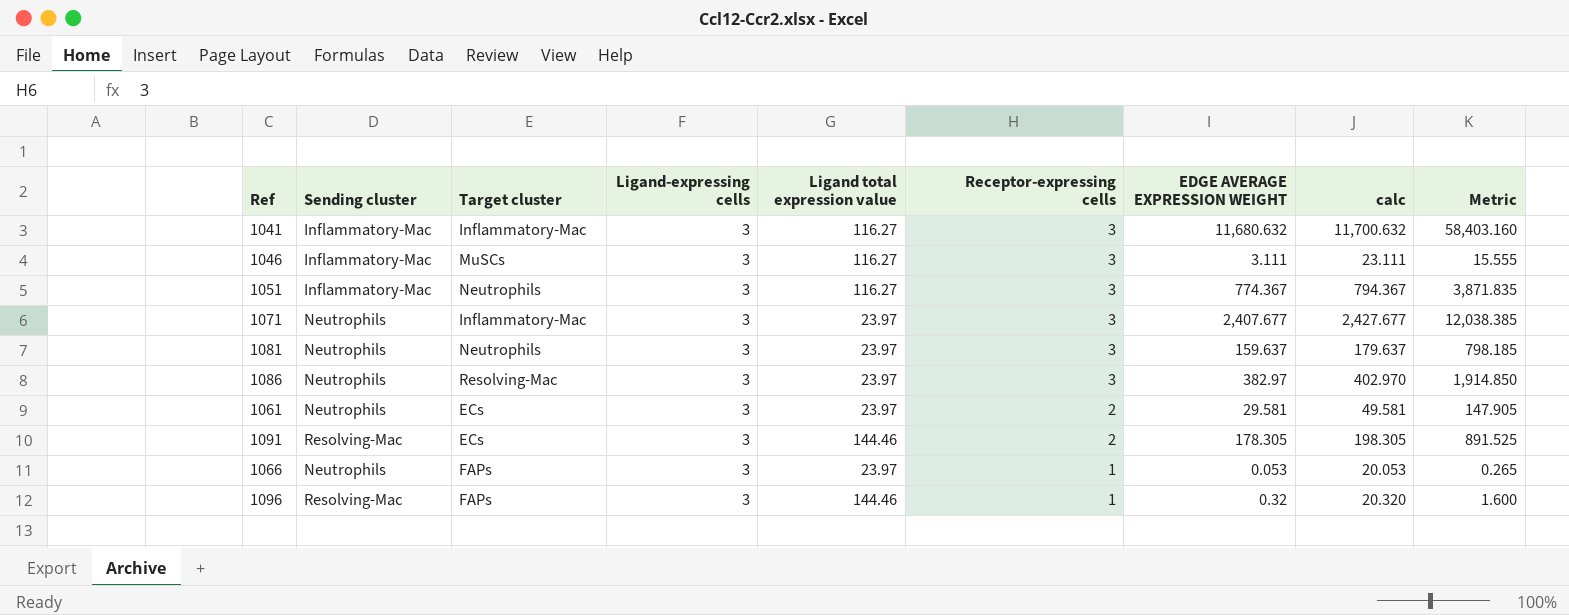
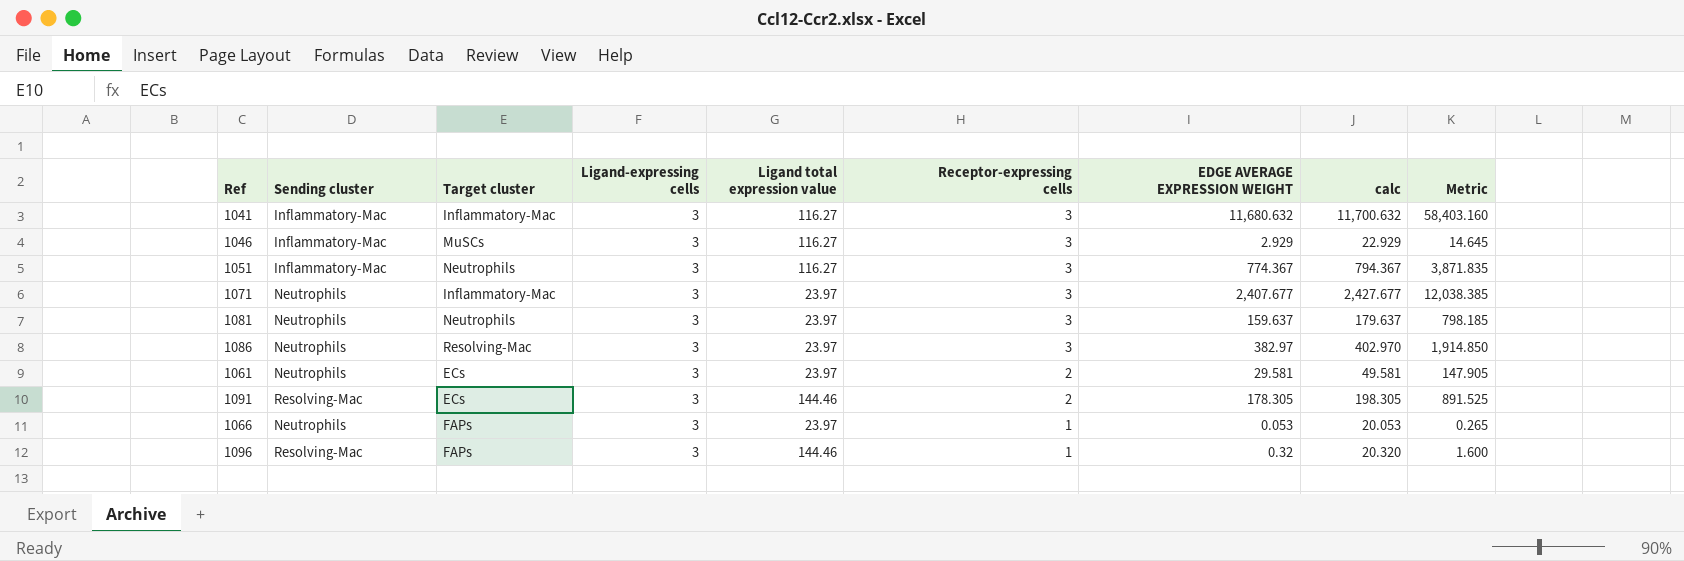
1046 | EDGE AVERAGE EXPRESSION WEIGHT: 3.111 -> 2.929
1046 | calc: 23.111 -> 22.929
1046 | Metric: 15.555 -> 14.645

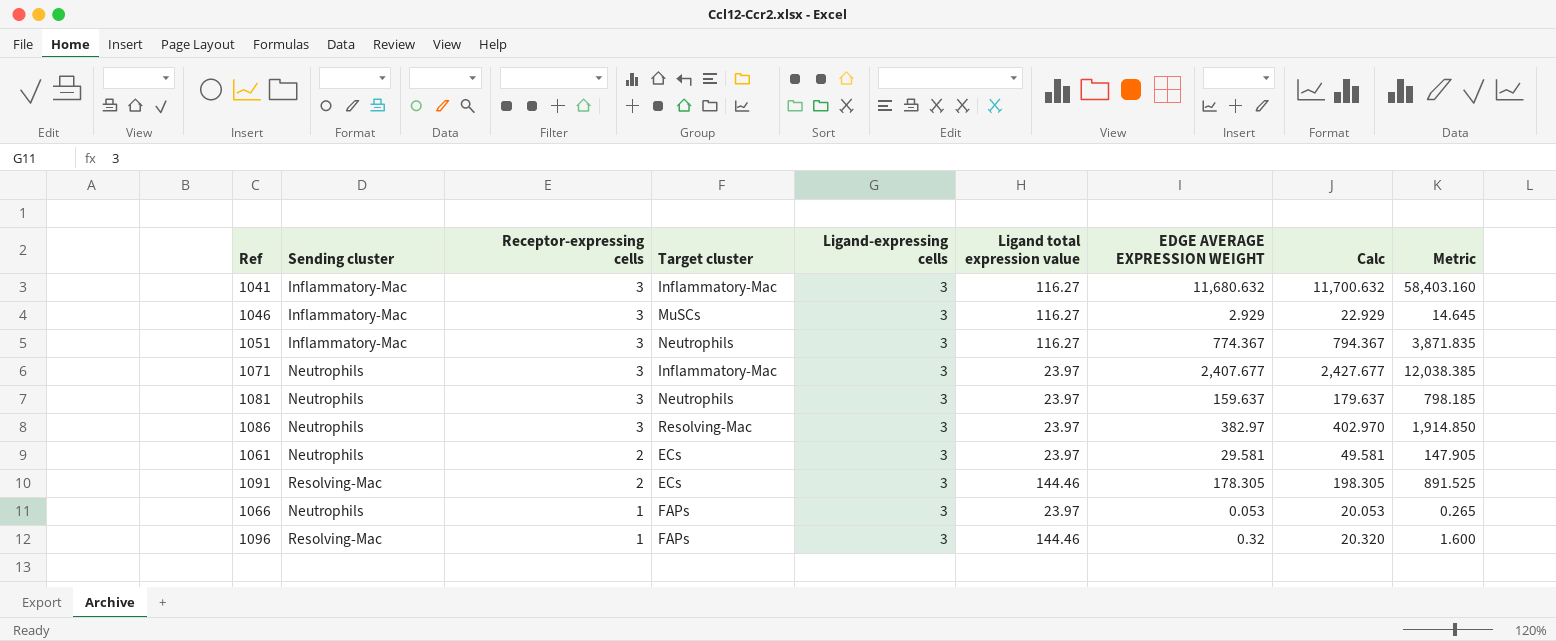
column Receptor-expressing cells | position: 6 -> 3
column name: calc -> Calc

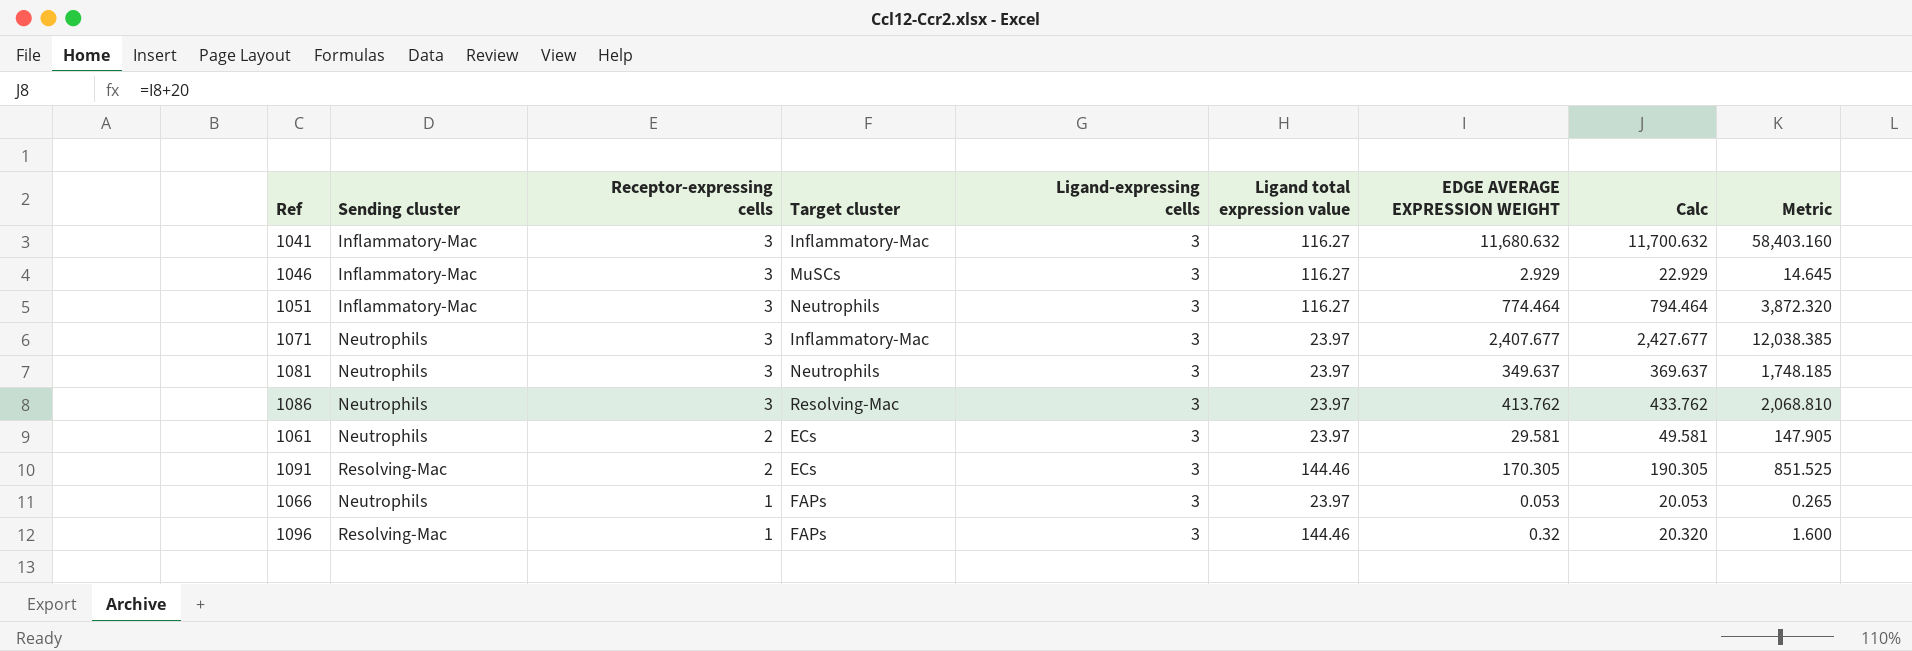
1051 | EDGE AVERAGE EXPRESSION WEIGHT: 774.367 -> 774.464
1051 | Calc: 794.367 -> 794.464
1051 | Metric: 3,871.835 -> 3,872.320
1081 | EDGE AVERAGE EXPRESSION WEIGHT: 159.637 -> 349.637
1081 | Calc: 179.637 -> 369.637
1081 | Metric: 798.185 -> 1,748.185
1086 | EDGE AVERAGE EXPRESSION WEIGHT: 382.97 -> 413.762
1086 | Calc: 402.970 -> 433.762
1086 | Metric: 1,914.850 -> 2,068.810
1091 | EDGE AVERAGE EXPRESSION WEIGHT: 178.305 -> 170.305
1091 | Calc: 198.305 -> 190.305
1091 | Metric: 891.525 -> 851.525

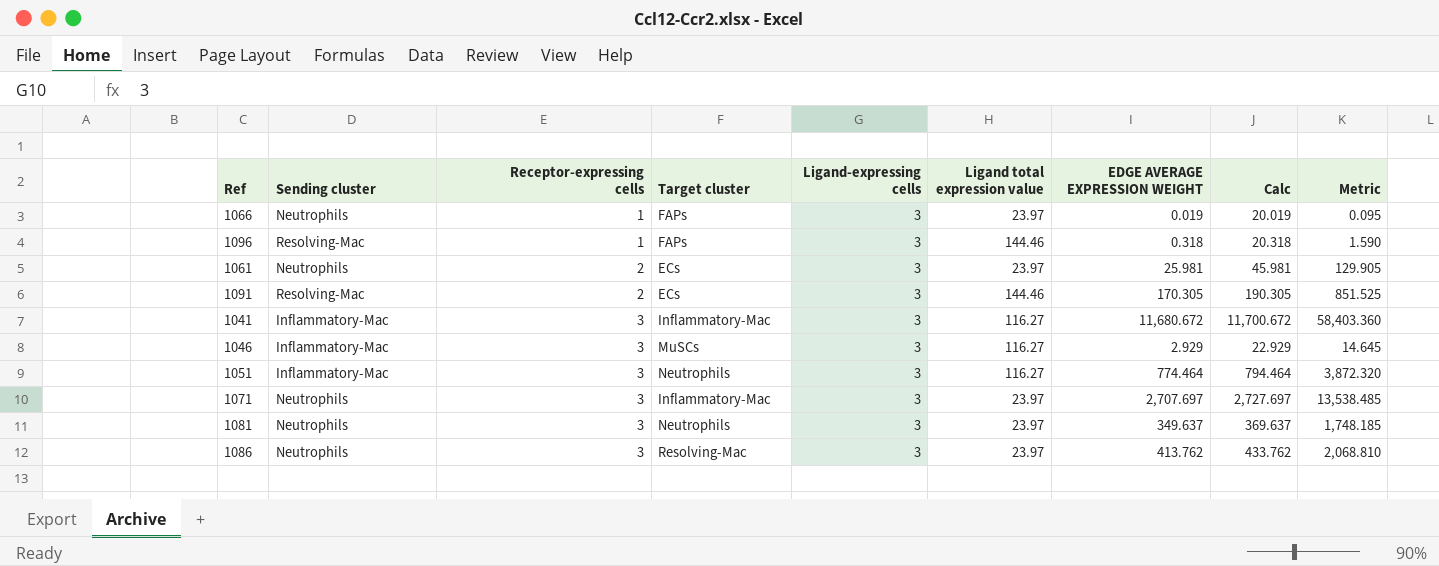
row order: Receptor-expressing cells descending -> Receptor-expressing cells ascending
1066 | EDGE AVERAGE EXPRESSION WEIGHT: 0.053 -> 0.019
1066 | Calc: 20.053 -> 20.019
1066 | Metric: 0.265 -> 0.095
1096 | EDGE AVERAGE EXPRESSION WEIGHT: 0.32 -> 0.318
1096 | Calc: 20.320 -> 20.318
1096 | Metric: 1.600 -> 1.590
1061 | EDGE AVERAGE EXPRESSION WEIGHT: 29.581 -> 25.981
1061 | Calc: 49.581 -> 45.981
1061 | Metric: 147.905 -> 129.905
1041 | EDGE AVERAGE EXPRESSION WEIGHT: 11,680.632 -> 11,680.672
1041 | Calc: 11,700.632 -> 11,700.672
1041 | Metric: 58,403.160 -> 58,403.360
1071 | EDGE AVERAGE EXPRESSION WEIGHT: 2,407.677 -> 2,707.697
1071 | Calc: 2,427.677 -> 2,727.697
1071 | Metric: 12,038.385 -> 13,538.485

